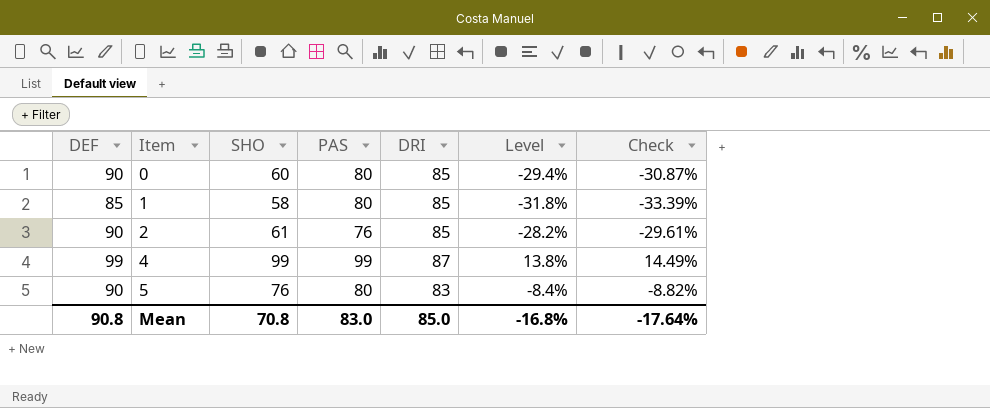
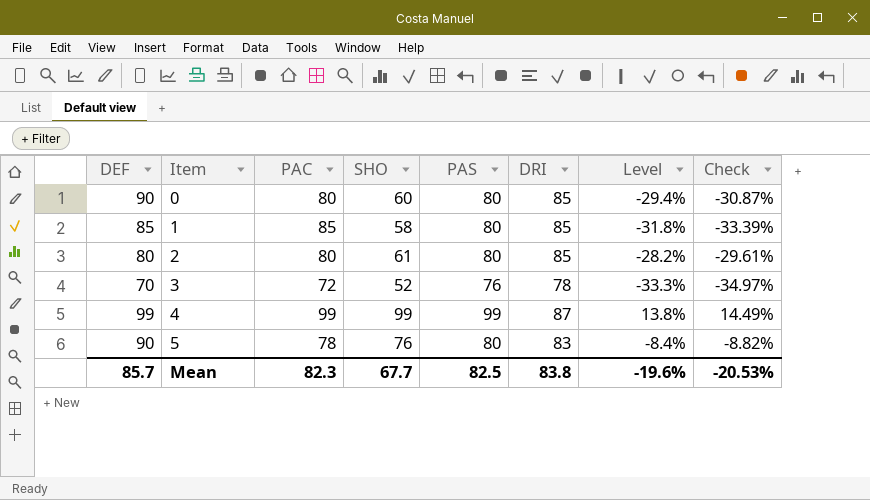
column PAC | position: none -> 3
2 | DEF: 90 -> 80
2 | PAS: 76 -> 80
row 3: none -> 70 | 72 | 52 | 76 | 78 | -33.3% | -34.97%
Mean | DEF: 90.8 -> 85.7
Mean | SHO: 70.8 -> 67.7
Mean | PAS: 83.0 -> 82.5
Mean | DRI: 85.0 -> 83.8
Mean | Level: -16.8% -> -19.6%
Mean | Check: -17.64% -> -20.53%

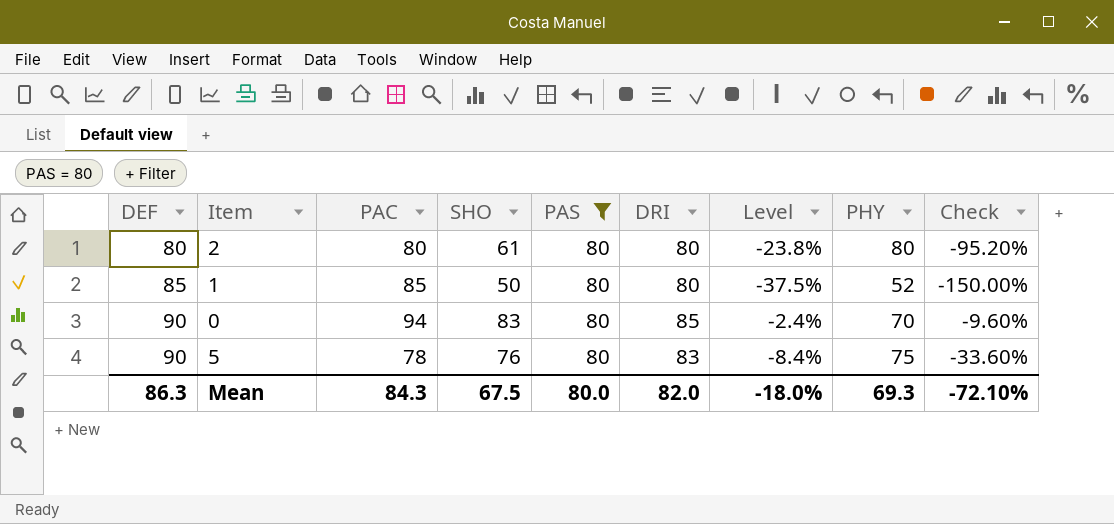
filter: none -> PAS = 80
row order: Item ascending -> DEF ascending
column PHY | position: none -> 8
column Check | formula: [Level] * 1.05 -> [Level] * 4
2 | DRI: 85 -> 80
2 | Level: -28.2% -> -23.8%
1 | SHO: 58 -> 50
1 | DRI: 85 -> 80
1 | Level: -31.8% -> -37.5%
0 | PAC: 80 -> 94
0 | SHO: 60 -> 83
0 | Level: -29.4% -> -2.4%
Mean | DEF: 85.7 -> 86.3
Mean | PAC: 82.3 -> 84.3
Mean | SHO: 67.7 -> 67.5
Mean | PAS: 82.5 -> 80.0
Mean | DRI: 83.8 -> 82.0
Mean | Level: -19.6% -> -18.0%
Mean | Check: -20.53% -> -72.10%

